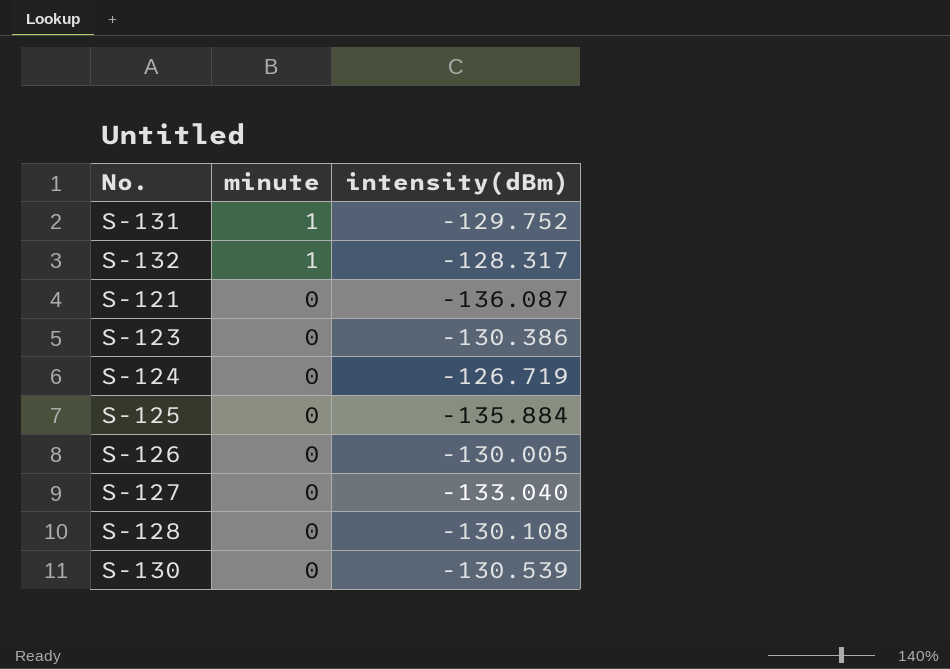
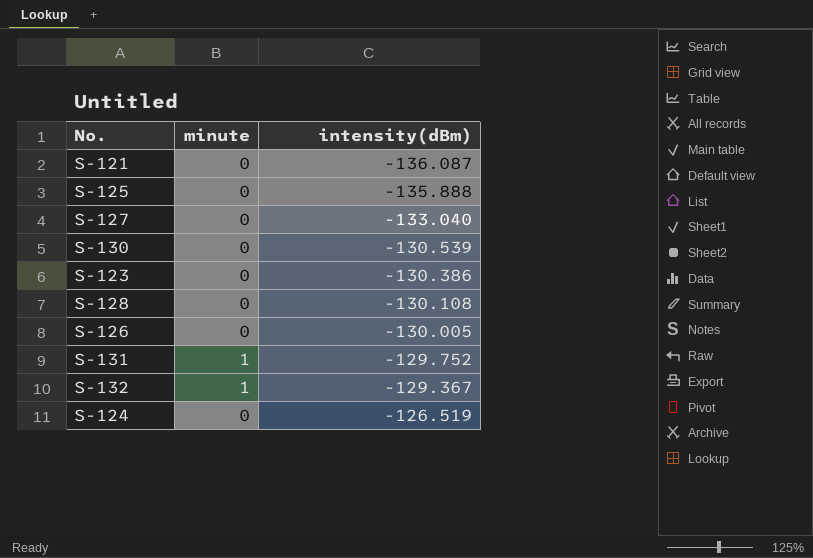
row order: minute descending -> intensity(dBm) ascending
S-125 | intensity(dBm): -135.884 -> -135.888
S-132 | intensity(dBm): -128.317 -> -129.367
S-124 | intensity(dBm): -126.719 -> -126.519

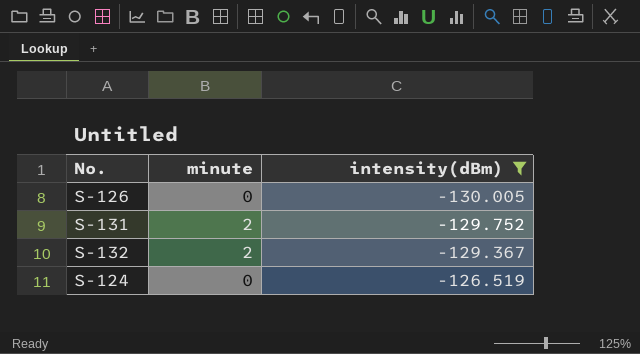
filter: none -> intensity(dBm) >= -130.005
S-131 | minute: 1 -> 2
S-132 | minute: 1 -> 2

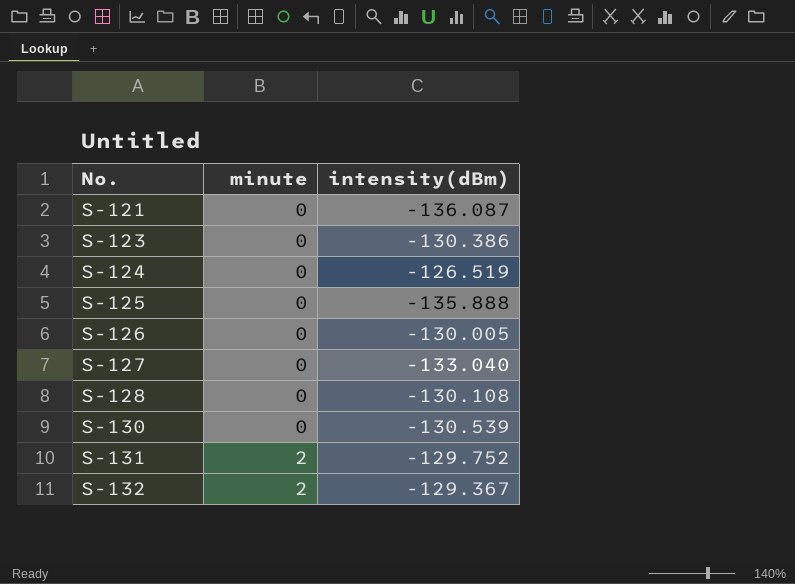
filter: intensity(dBm) >= -130.005 -> none
row order: intensity(dBm) ascending -> No. ascending

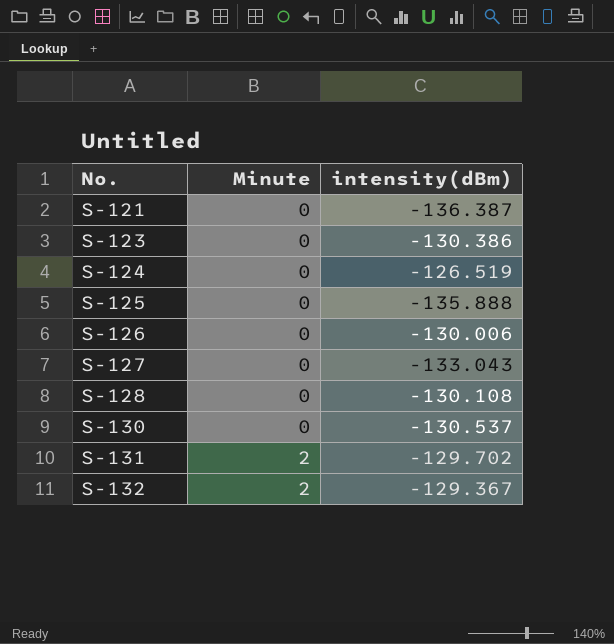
column name: minute -> Minute
S-121 | intensity(dBm): -136.087 -> -136.387
S-126 | intensity(dBm): -130.005 -> -130.006
S-127 | intensity(dBm): -133.040 -> -133.043
S-130 | intensity(dBm): -130.539 -> -130.537
S-131 | intensity(dBm): -129.752 -> -129.702

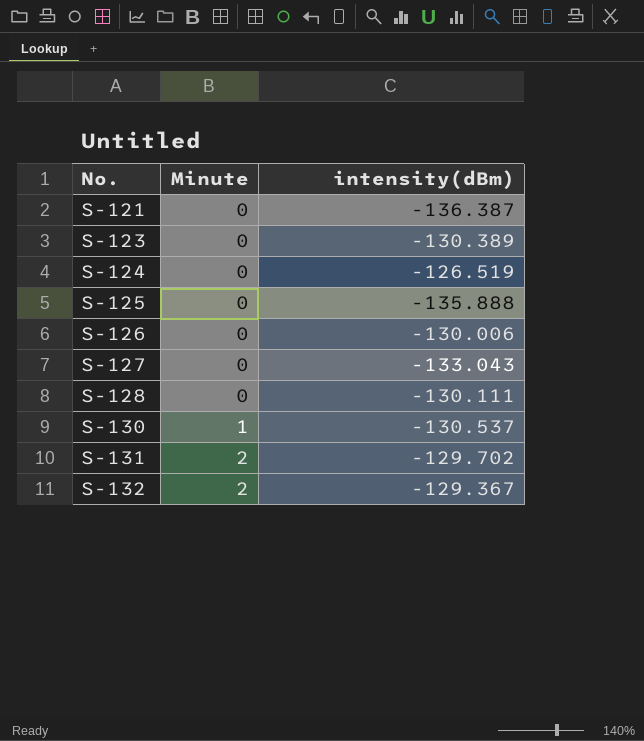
S-123 | intensity(dBm): -130.386 -> -130.389
S-128 | intensity(dBm): -130.108 -> -130.111
S-130 | Minute: 0 -> 1

